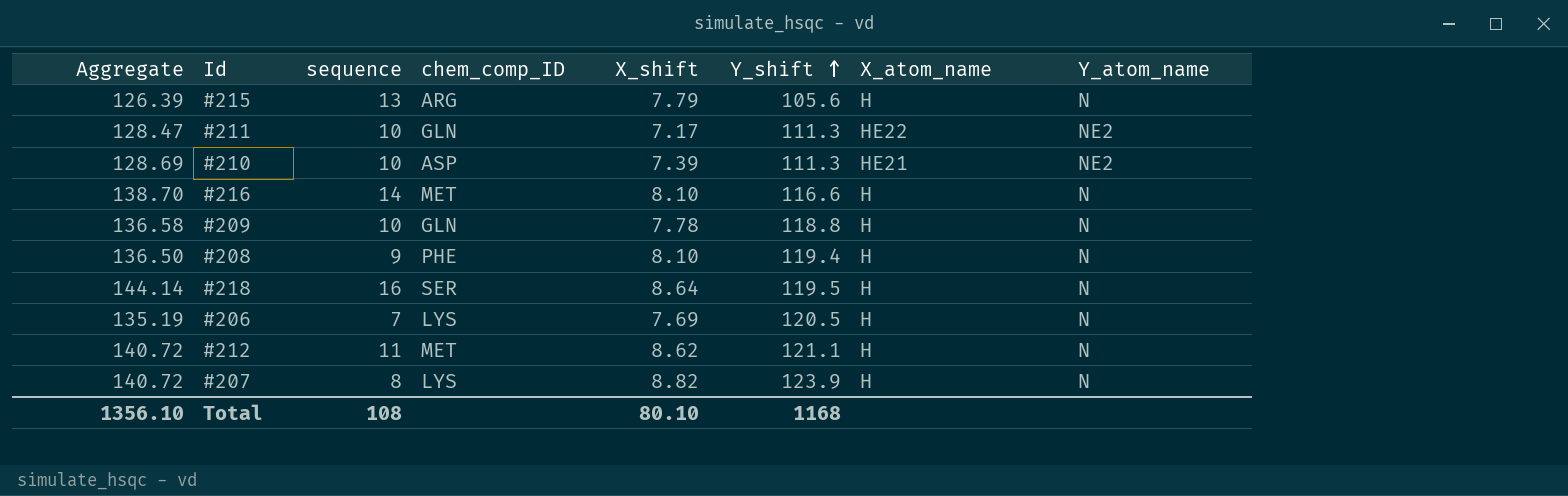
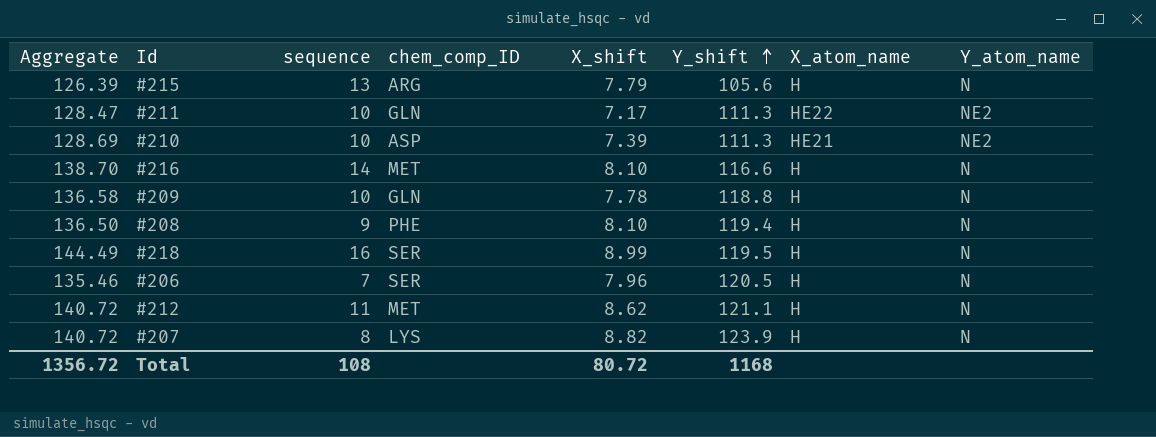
#218 | Aggregate: 144.14 -> 144.49
#218 | X_shift: 8.64 -> 8.99
#206 | Aggregate: 135.19 -> 135.46
#206 | chem_comp_ID: LYS -> SER
#206 | X_shift: 7.69 -> 7.96
Total | Aggregate: 1356.10 -> 1356.72
Total | X_shift: 80.10 -> 80.72

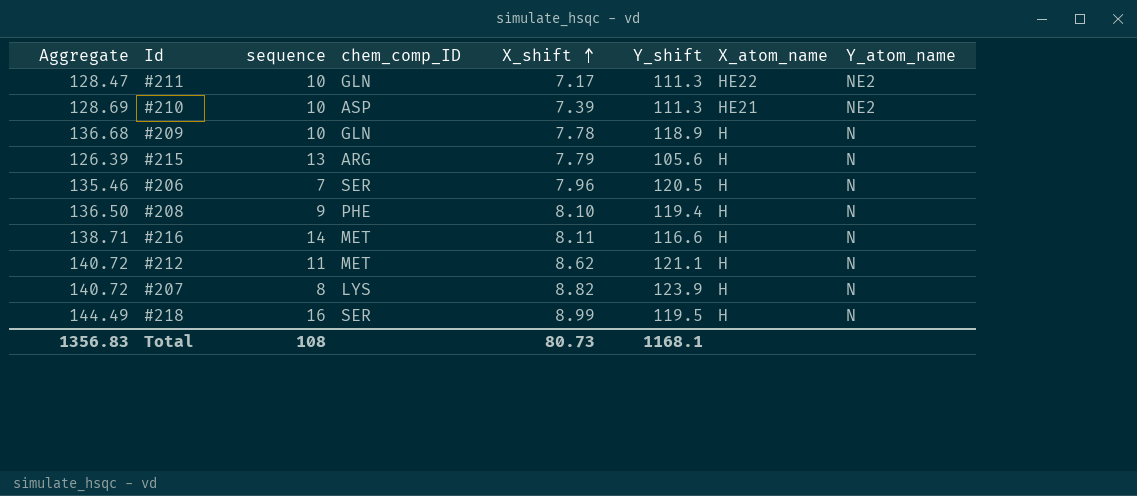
row order: Y_shift ascending -> X_shift ascending
#209 | Aggregate: 136.58 -> 136.68
#209 | Y_shift: 118.8 -> 118.9
#216 | Aggregate: 138.70 -> 138.71
#216 | X_shift: 8.10 -> 8.11
Total | Aggregate: 1356.72 -> 1356.83
Total | X_shift: 80.72 -> 80.73
Total | Y_shift: 1168 -> 1168.1

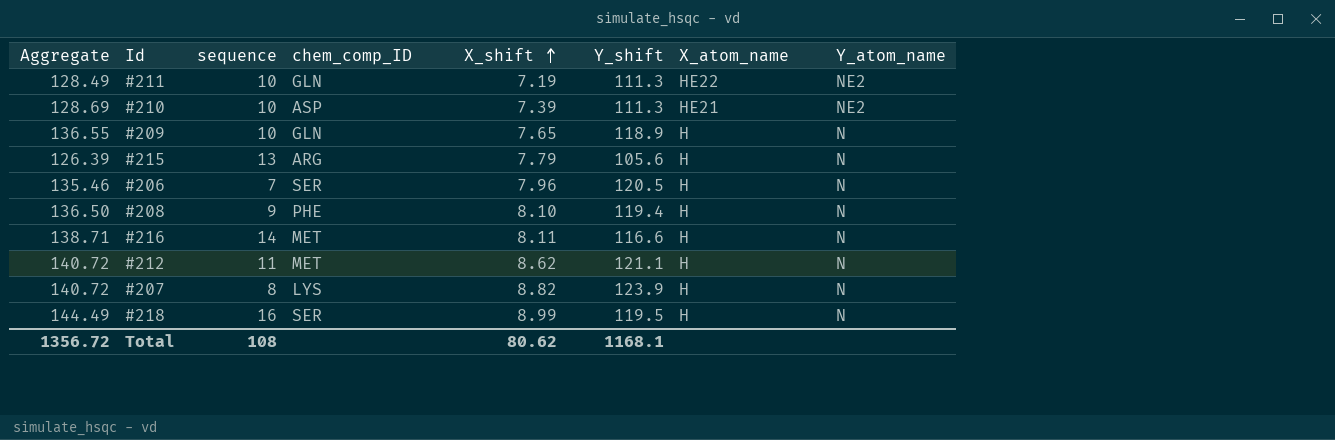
#211 | Aggregate: 128.47 -> 128.49
#211 | X_shift: 7.17 -> 7.19
#209 | Aggregate: 136.68 -> 136.55
#209 | X_shift: 7.78 -> 7.65
Total | Aggregate: 1356.83 -> 1356.72
Total | X_shift: 80.73 -> 80.62

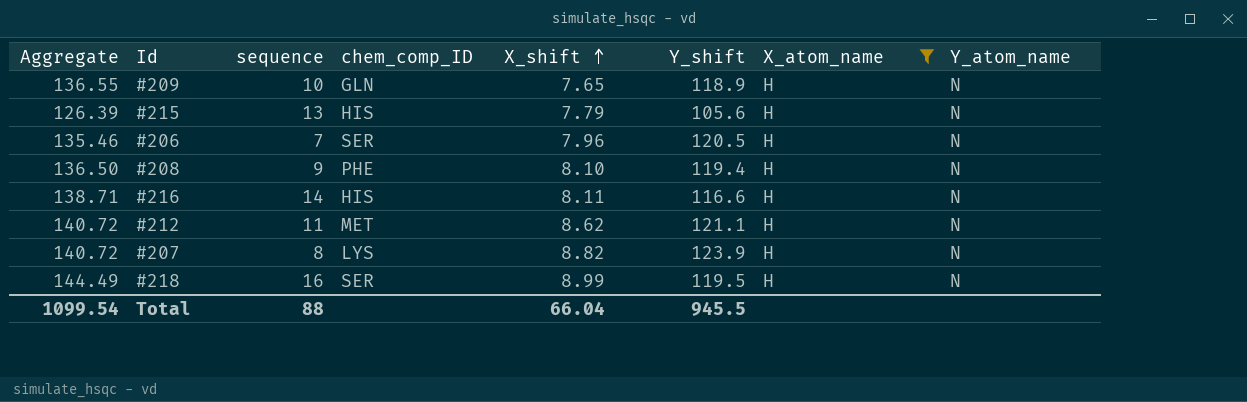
filter: none -> X_atom_name = H
#215 | chem_comp_ID: ARG -> HIS
#216 | chem_comp_ID: MET -> HIS
Total | Aggregate: 1356.72 -> 1099.54
Total | sequence: 108 -> 88
Total | X_shift: 80.62 -> 66.04
Total | Y_shift: 1168.1 -> 945.5

